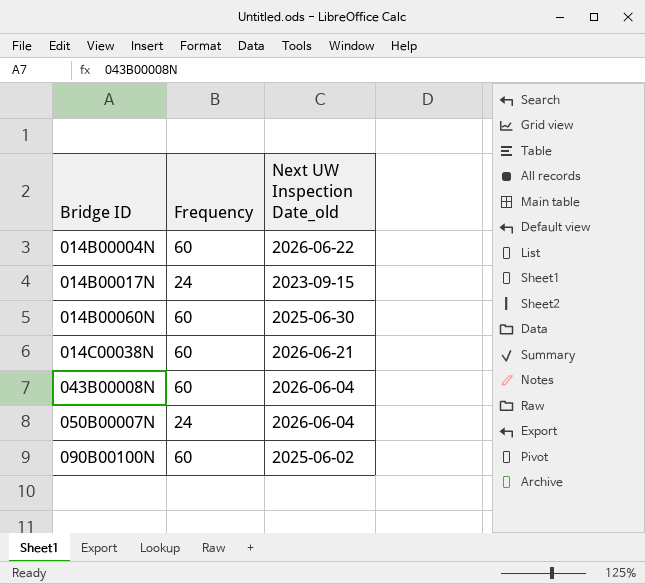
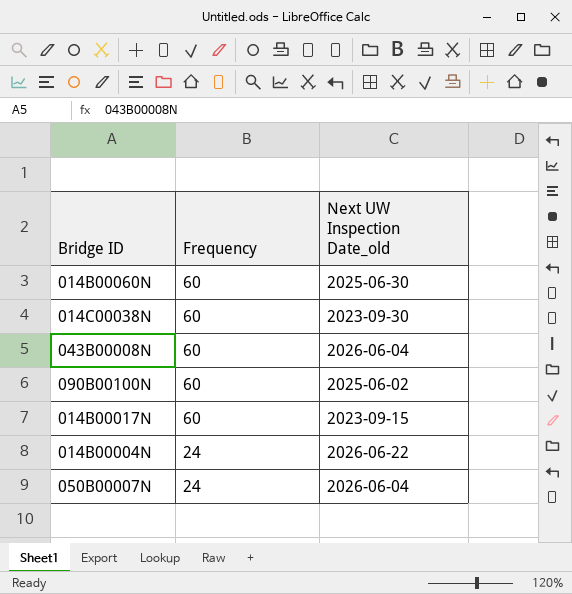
row order: Bridge ID ascending -> Frequency descending
014C00038N | Next UW Inspection Date_old: 2026-06-21 -> 2023-09-30
014B00017N | Frequency: 24 -> 60
014B00004N | Frequency: 60 -> 24

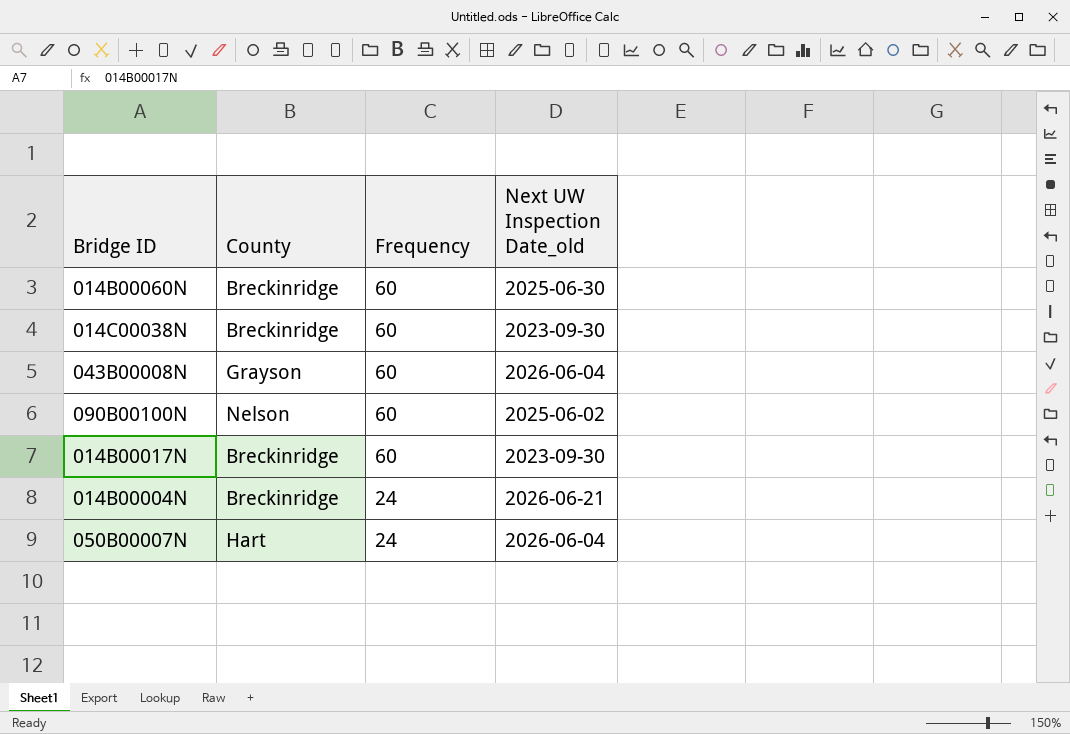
column County | position: none -> 2
014B00017N | Next UW Inspection Date_old: 2023-09-15 -> 2023-09-30
014B00004N | Next UW Inspection Date_old: 2026-06-22 -> 2026-06-21

